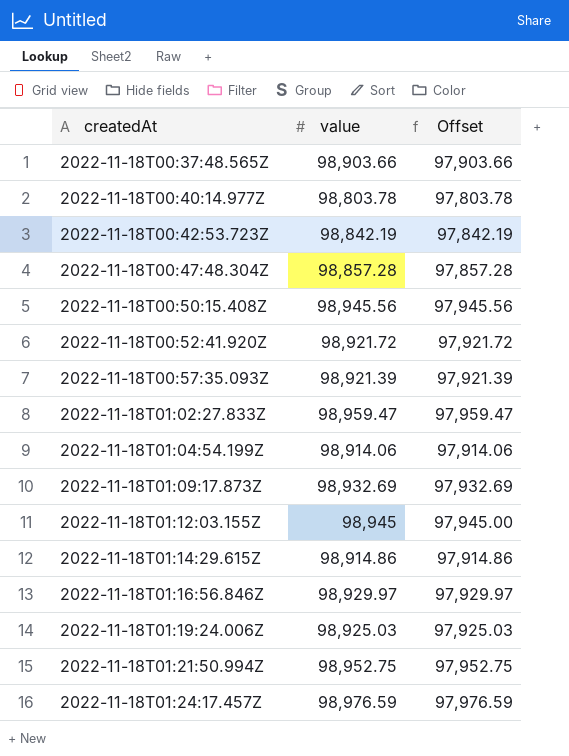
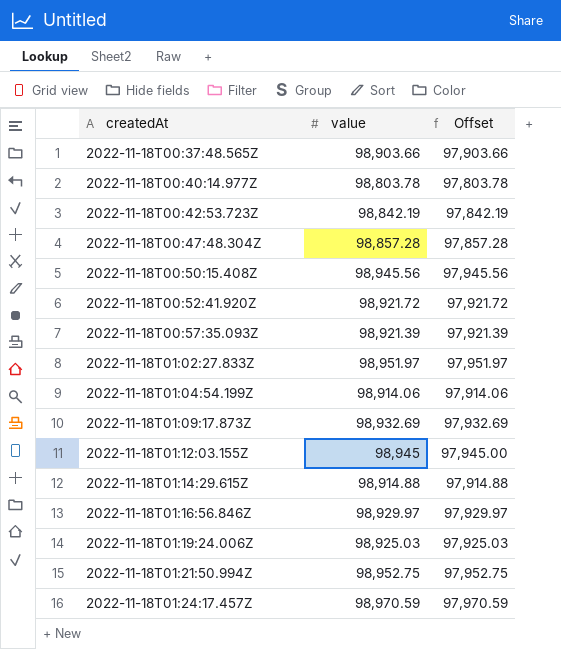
2022-11-18T01:02:27.833Z | value: 98,959.47 -> 98,951.97
2022-11-18T01:02:27.833Z | Offset: 97,959.47 -> 97,951.97
2022-11-18T01:14:29.615Z | value: 98,914.86 -> 98,914.88
2022-11-18T01:14:29.615Z | Offset: 97,914.86 -> 97,914.88
2022-11-18T01:24:17.457Z | value: 98,976.59 -> 98,970.59
2022-11-18T01:24:17.457Z | Offset: 97,976.59 -> 97,970.59

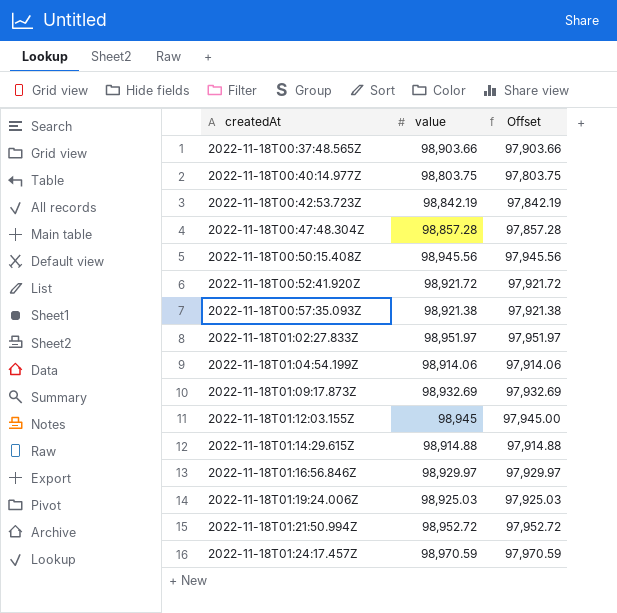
2022-11-18T00:40:14.977Z | value: 98,803.78 -> 98,803.75
2022-11-18T00:40:14.977Z | Offset: 97,803.78 -> 97,803.75
2022-11-18T00:57:35.093Z | value: 98,921.39 -> 98,921.38
2022-11-18T00:57:35.093Z | Offset: 97,921.39 -> 97,921.38
2022-11-18T01:21:50.994Z | value: 98,952.75 -> 98,952.72
2022-11-18T01:21:50.994Z | Offset: 97,952.75 -> 97,952.72

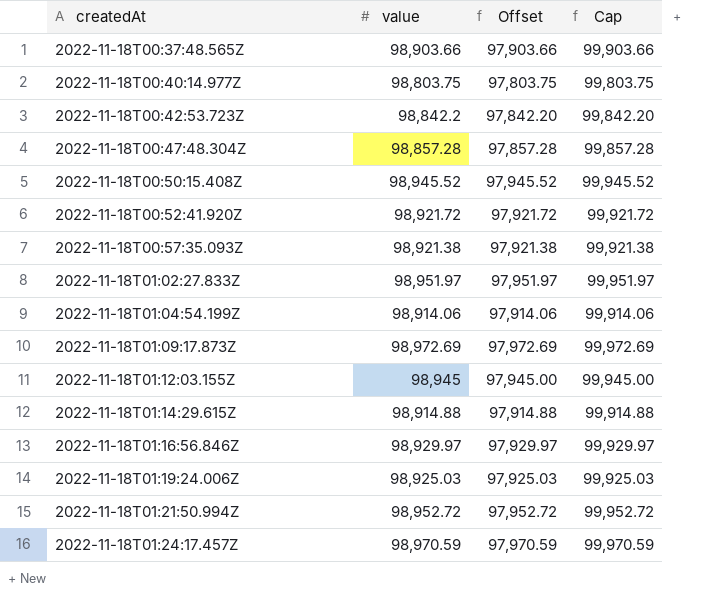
column Cap | formula: none -> [value] + 1000
2022-11-18T00:42:53.723Z | value: 98,842.19 -> 98,842.2
2022-11-18T00:42:53.723Z | Offset: 97,842.19 -> 97,842.20
2022-11-18T00:50:15.408Z | value: 98,945.56 -> 98,945.52
2022-11-18T00:50:15.408Z | Offset: 97,945.56 -> 97,945.52
2022-11-18T01:09:17.873Z | value: 98,932.69 -> 98,972.69
2022-11-18T01:09:17.873Z | Offset: 97,932.69 -> 97,972.69

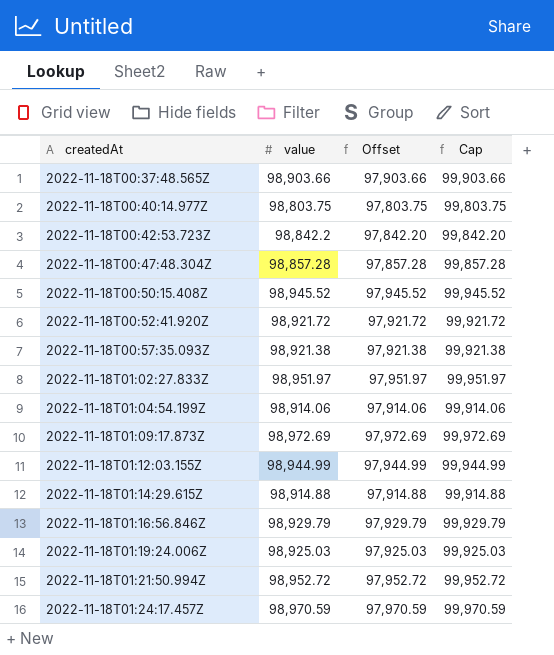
2022-11-18T01:12:03.155Z | value: 98,945 -> 98,944.99
2022-11-18T01:12:03.155Z | Offset: 97,945.00 -> 97,944.99
2022-11-18T01:12:03.155Z | Cap: 99,945.00 -> 99,944.99
2022-11-18T01:16:56.846Z | value: 98,929.97 -> 98,929.79
2022-11-18T01:16:56.846Z | Offset: 97,929.97 -> 97,929.79
2022-11-18T01:16:56.846Z | Cap: 99,929.97 -> 99,929.79

